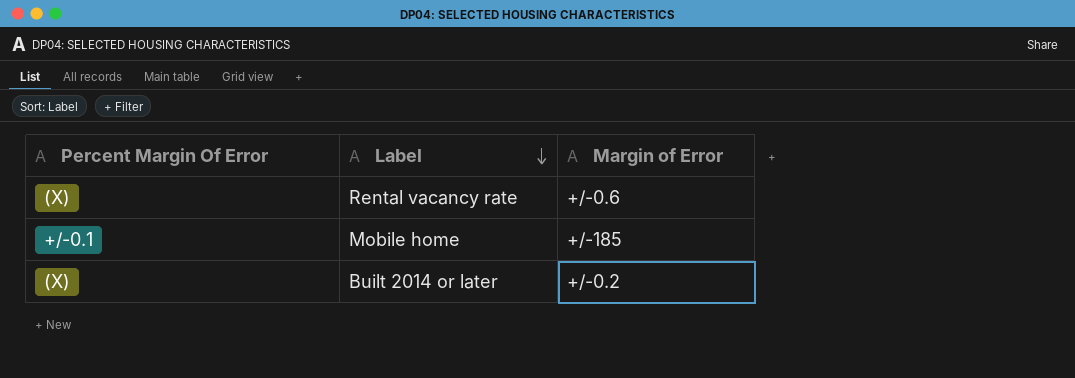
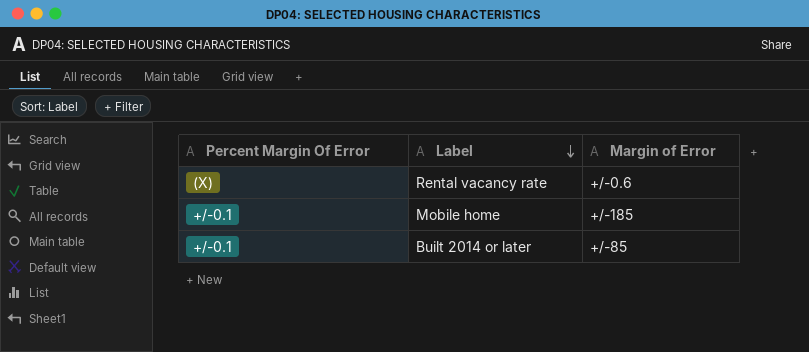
Built 2014 or later | Percent Margin Of Error: (X) -> +/-0.1
Built 2014 or later | Margin of Error: +/-0.2 -> +/-85

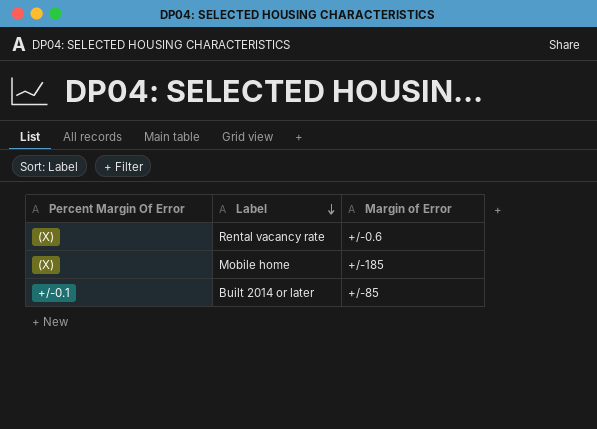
Mobile home | Percent Margin Of Error: +/-0.1 -> (X)

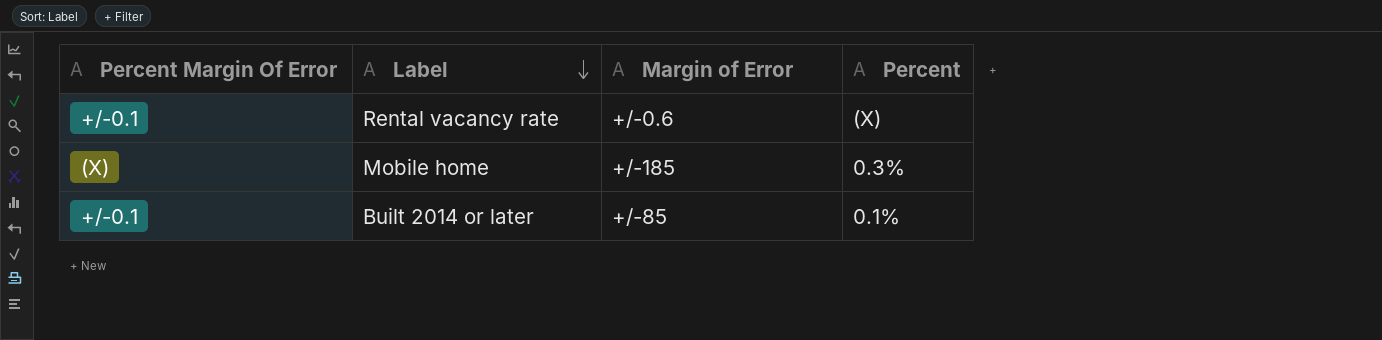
column Percent | position: none -> 4
Rental vacancy rate | Percent Margin Of Error: (X) -> +/-0.1

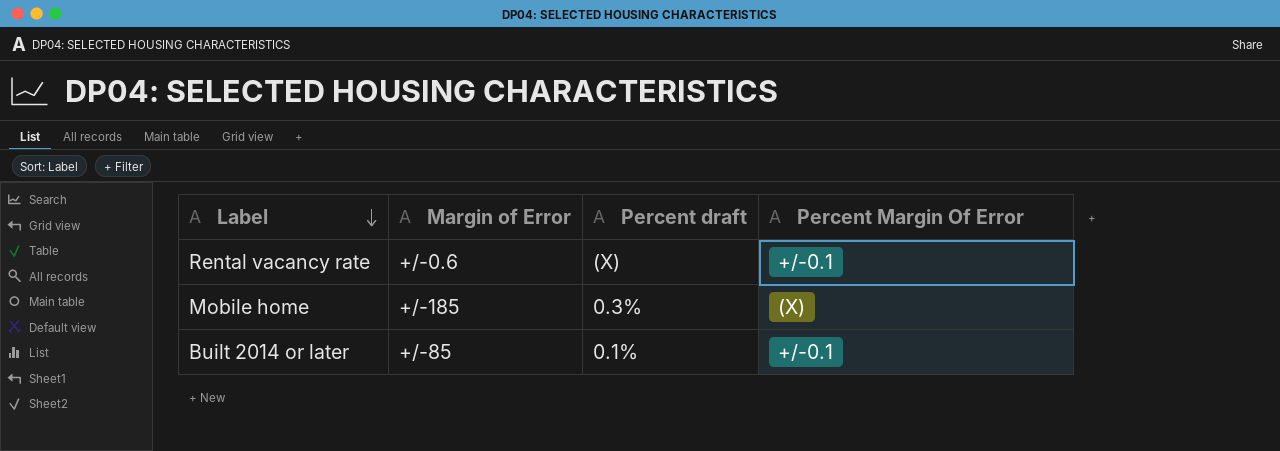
column name: Percent -> Percent draft
column Percent Margin Of Error | position: 1 -> 4

